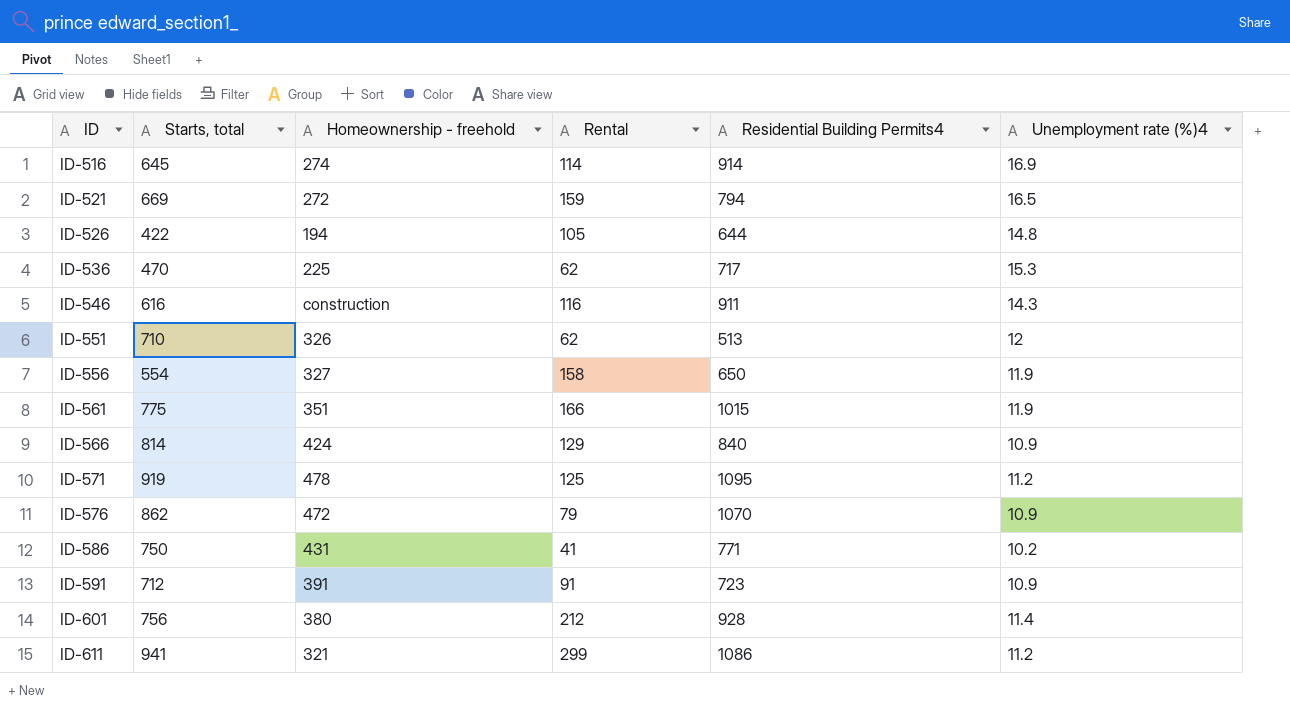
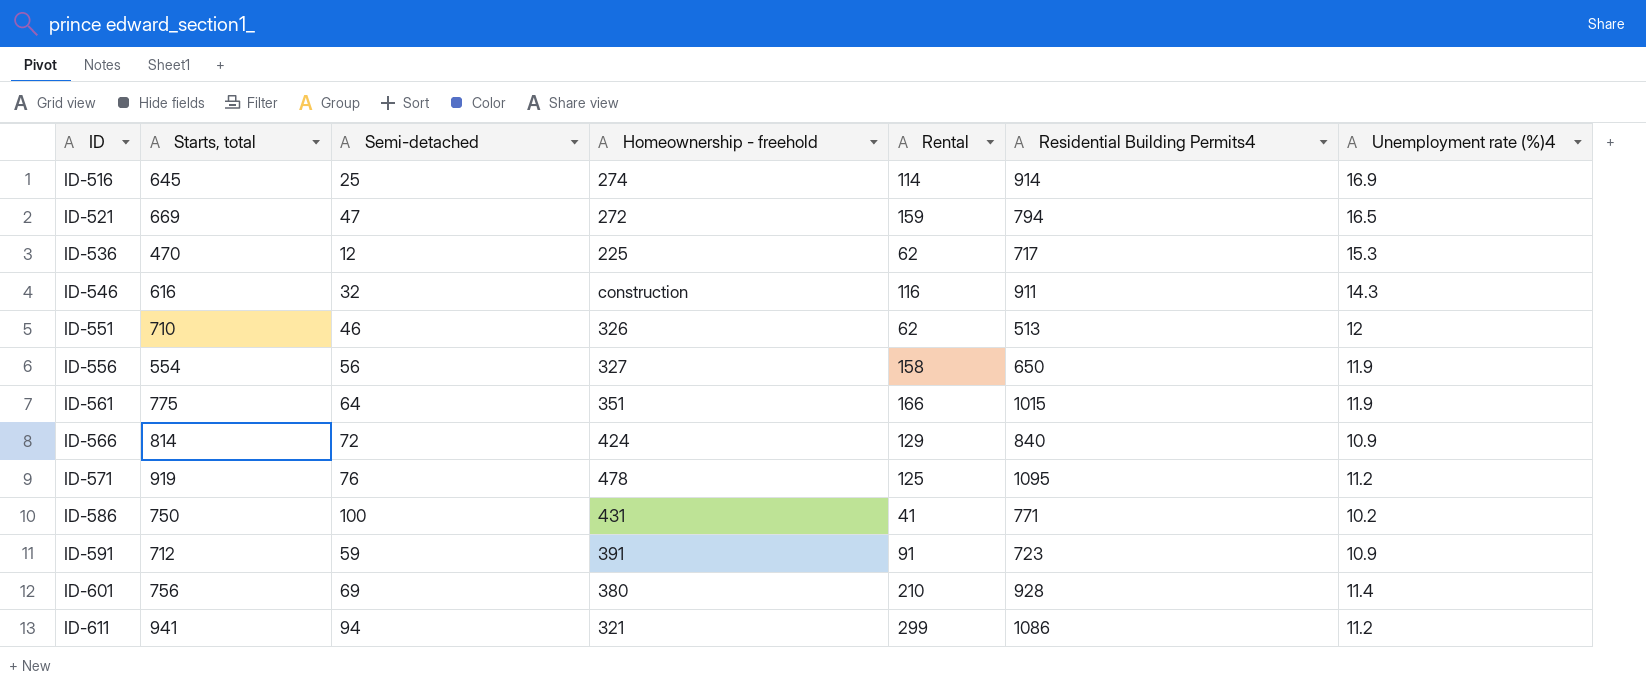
column Semi-detached | position: none -> 3
row ID-526: 422 | 194 | 105 | 644 | 14.8 -> none
row ID-576: 862 | 472 | 79 | 1070 | 10.9 -> none
ID-601 | Rental: 212 -> 210

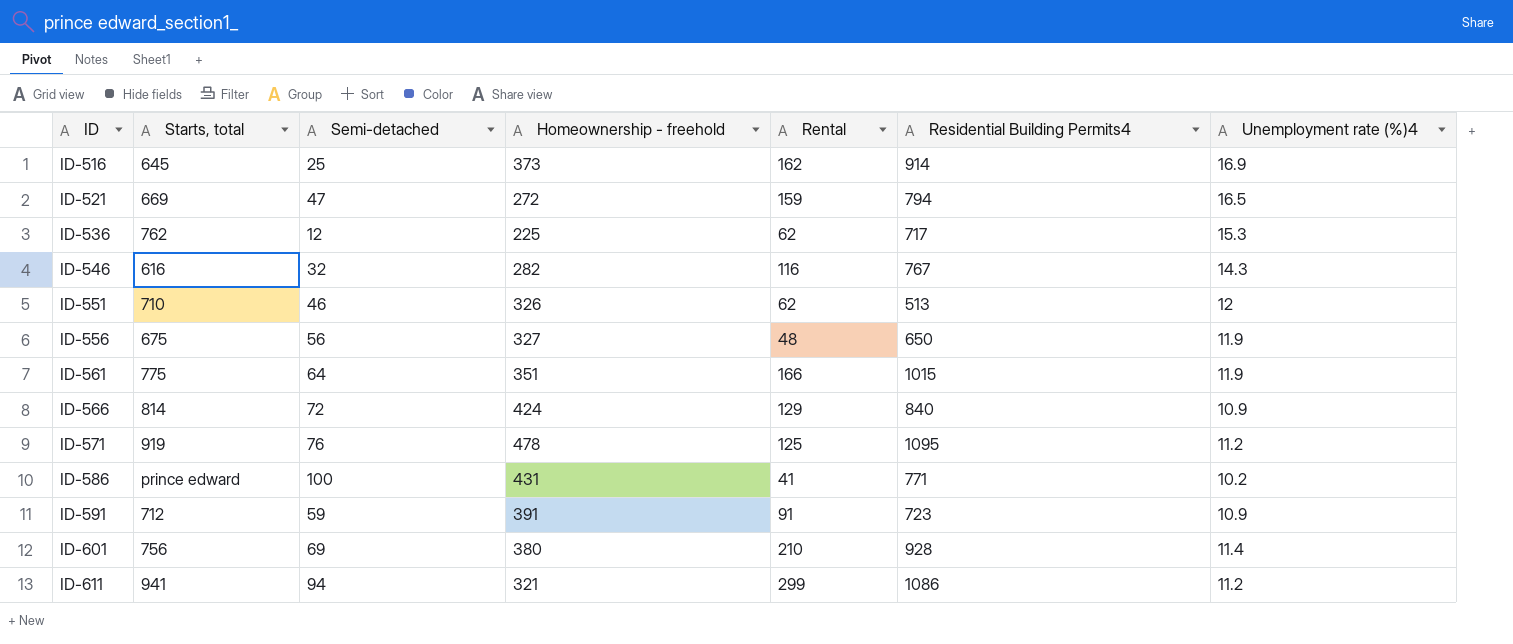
ID-516 | Homeownership - freehold: 274 -> 373
ID-516 | Rental: 114 -> 162
ID-536 | Starts, total: 470 -> 762
ID-546 | Homeownership - freehold: construction -> 282
ID-546 | Residential Building Permits4: 911 -> 767
ID-556 | Starts, total: 554 -> 675
ID-556 | Rental: 158 -> 48
ID-586 | Starts, total: 750 -> prince edward

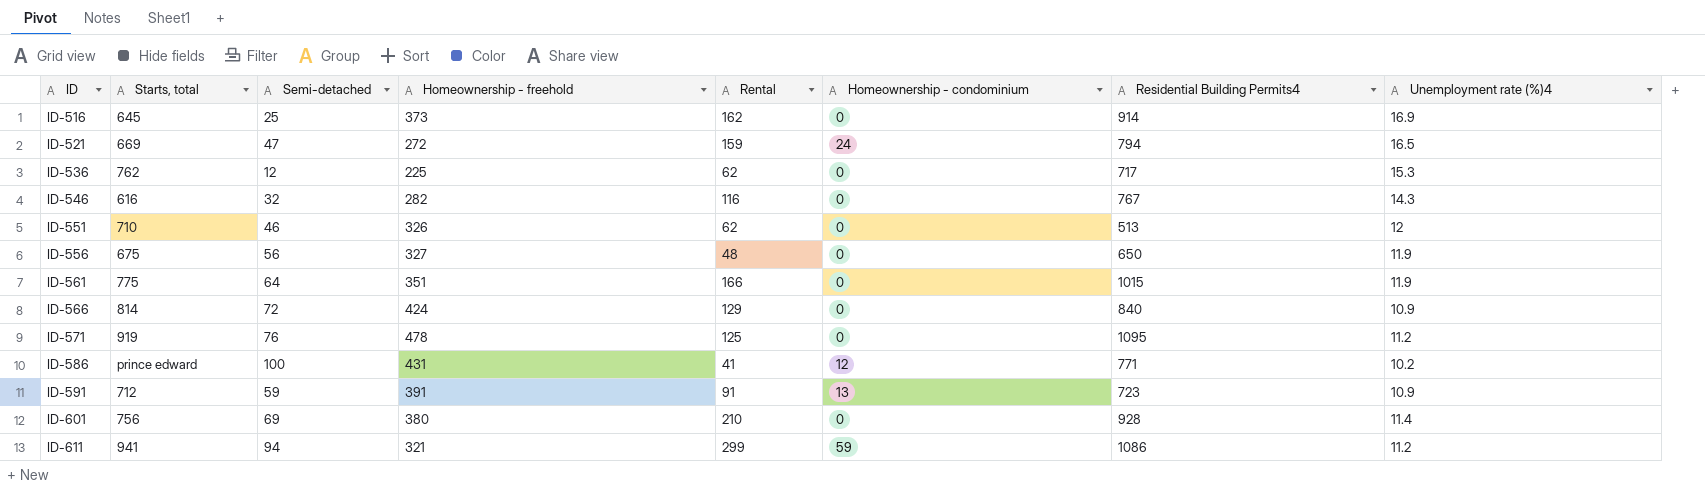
column Homeownership - condominium | position: none -> 6

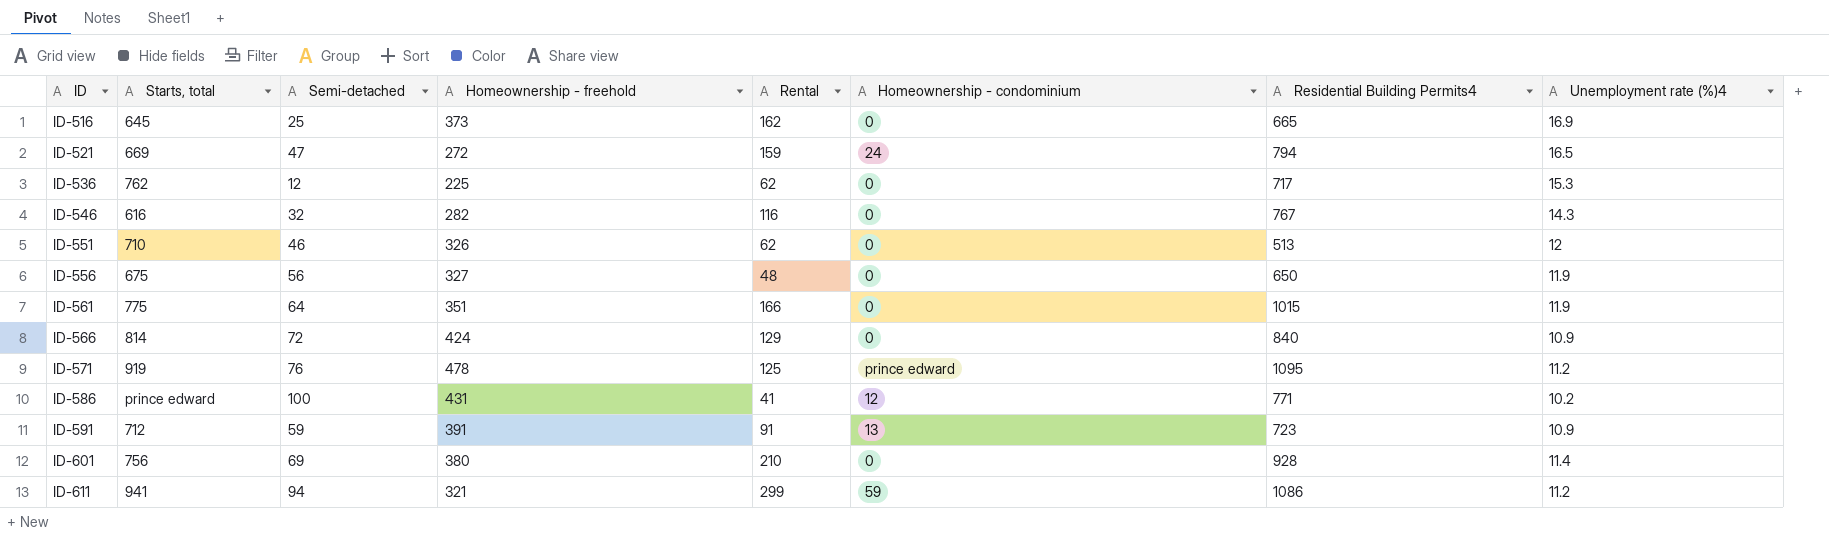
ID-516 | Residential Building Permits4: 914 -> 665
ID-571 | Homeownership - condominium: 0 -> prince edward

